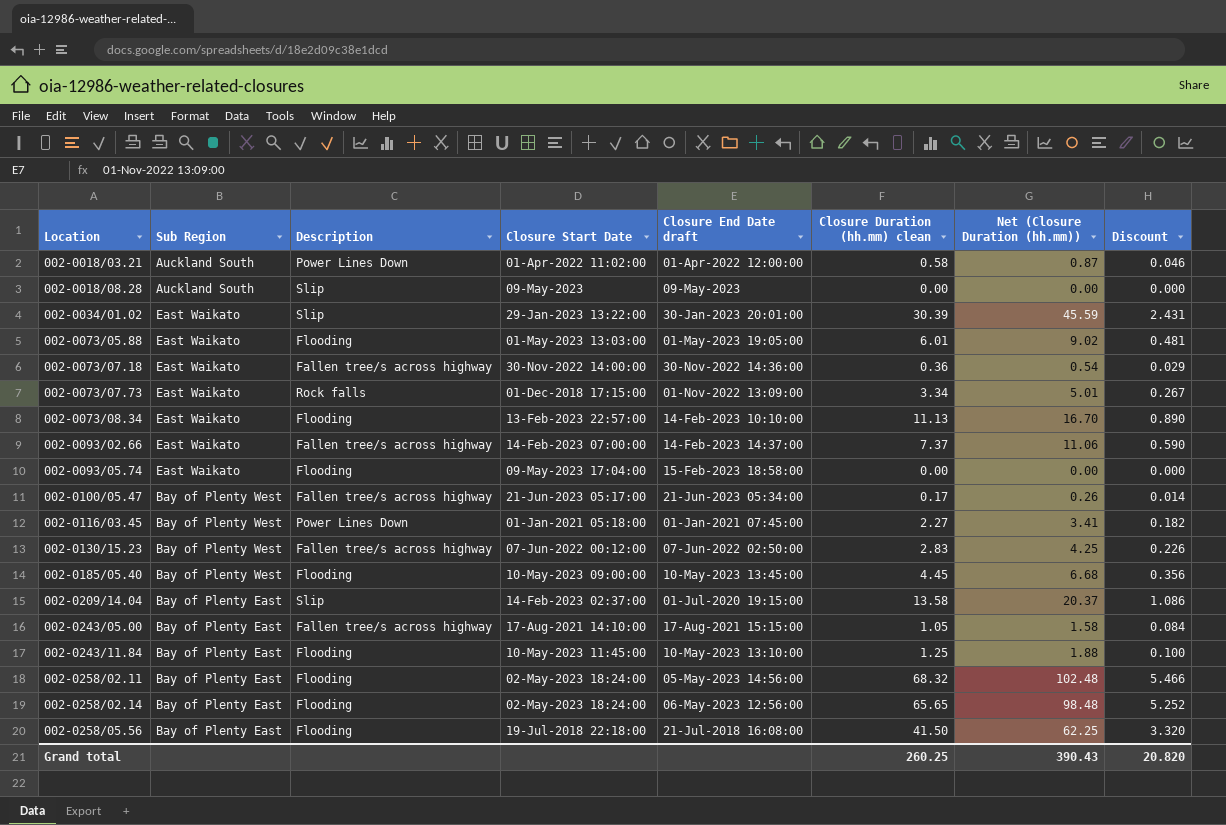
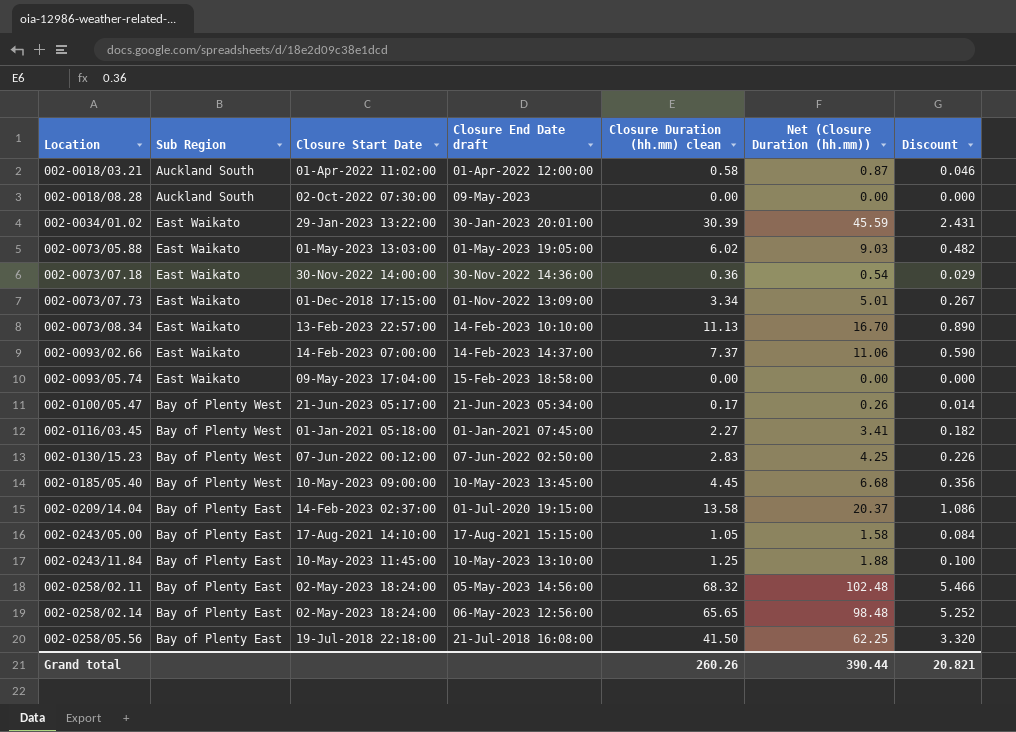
column Description | position: 3 -> none
002-0018/08.28 | Closure Start Date: 09-May-2023 -> 02-Oct-2022 07:30:00
002-0073/05.88 | Closure Duration (hh.mm) clean: 6.01 -> 6.02
002-0073/05.88 | Net (Closure Duration (hh.mm)): 9.02 -> 9.03
002-0073/05.88 | Discount: 0.481 -> 0.482
Grand total | Closure Duration (hh.mm) clean: 260.25 -> 260.26
Grand total | Net (Closure Duration (hh.mm)): 390.43 -> 390.44
Grand total | Discount: 20.820 -> 20.821

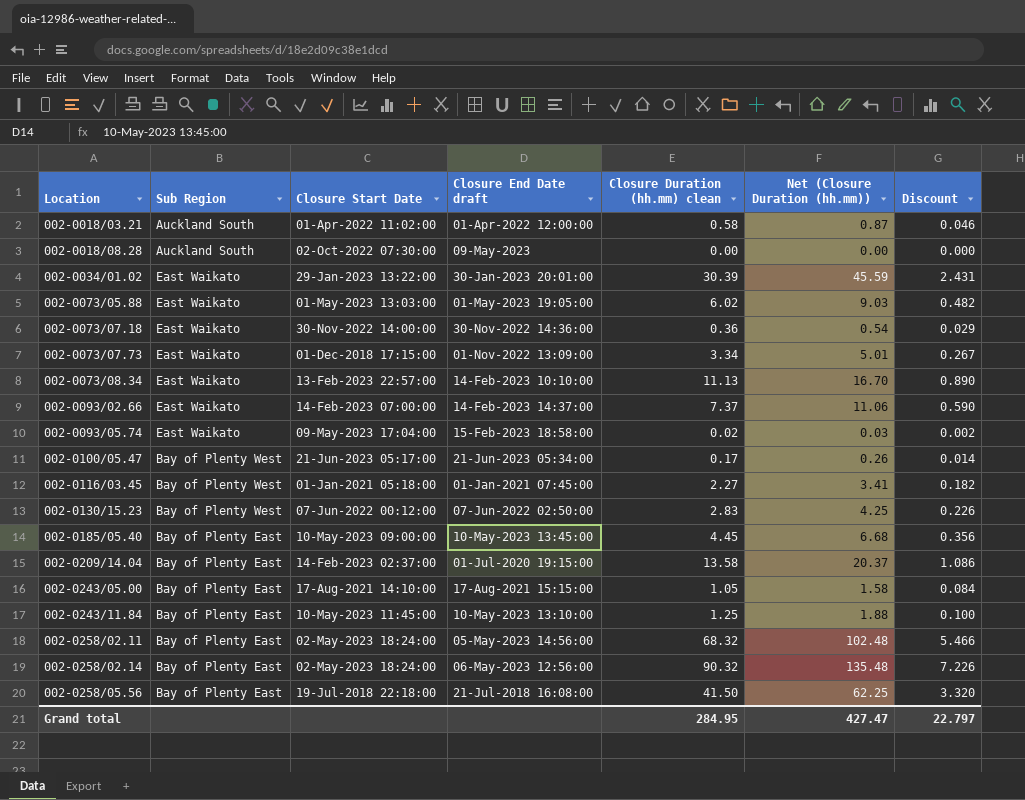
002-0093/05.74 | Closure Duration (hh.mm) clean: 0.00 -> 0.02
002-0093/05.74 | Net (Closure Duration (hh.mm)): 0.00 -> 0.03
002-0093/05.74 | Discount: 0.000 -> 0.002
002-0185/05.40 | Sub Region: Bay of Plenty West -> Bay of Plenty East
002-0258/02.14 | Closure Duration (hh.mm) clean: 65.65 -> 90.32
002-0258/02.14 | Net (Closure Duration (hh.mm)): 98.48 -> 135.48
002-0258/02.14 | Discount: 5.252 -> 7.226
Grand total | Closure Duration (hh.mm) clean: 260.26 -> 284.95
Grand total | Net (Closure Duration (hh.mm)): 390.44 -> 427.47
Grand total | Discount: 20.821 -> 22.797

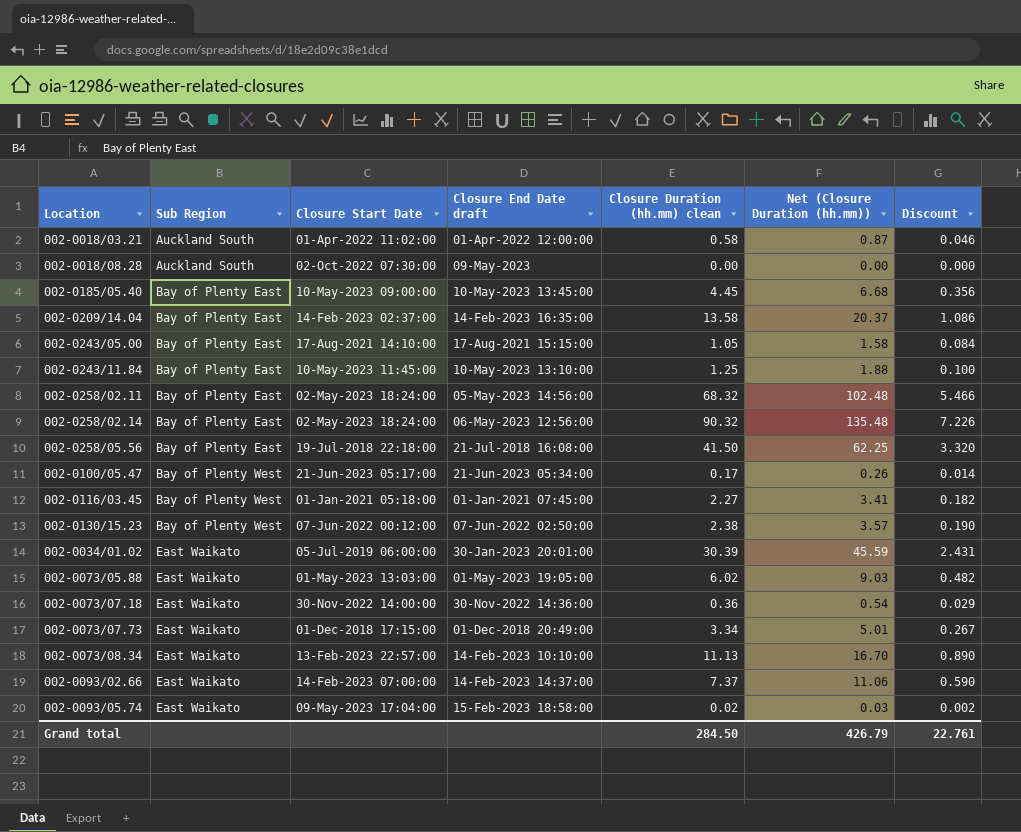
row order: Location ascending -> Sub Region ascending
002-0209/14.04 | Closure End Date draft: 01-Jul-2020 19:15:00 -> 14-Feb-2023 16:35:00
002-0130/15.23 | Closure Duration (hh.mm) clean: 2.83 -> 2.38
002-0130/15.23 | Net (Closure Duration (hh.mm)): 4.25 -> 3.57
002-0130/15.23 | Discount: 0.226 -> 0.190
002-0034/01.02 | Closure Start Date: 29-Jan-2023 13:22:00 -> 05-Jul-2019 06:00:00
002-0073/07.73 | Closure End Date draft: 01-Nov-2022 13:09:00 -> 01-Dec-2018 20:49:00
Grand total | Closure Duration (hh.mm) clean: 284.95 -> 284.50
Grand total | Net (Closure Duration (hh.mm)): 427.47 -> 426.79
Grand total | Discount: 22.797 -> 22.761

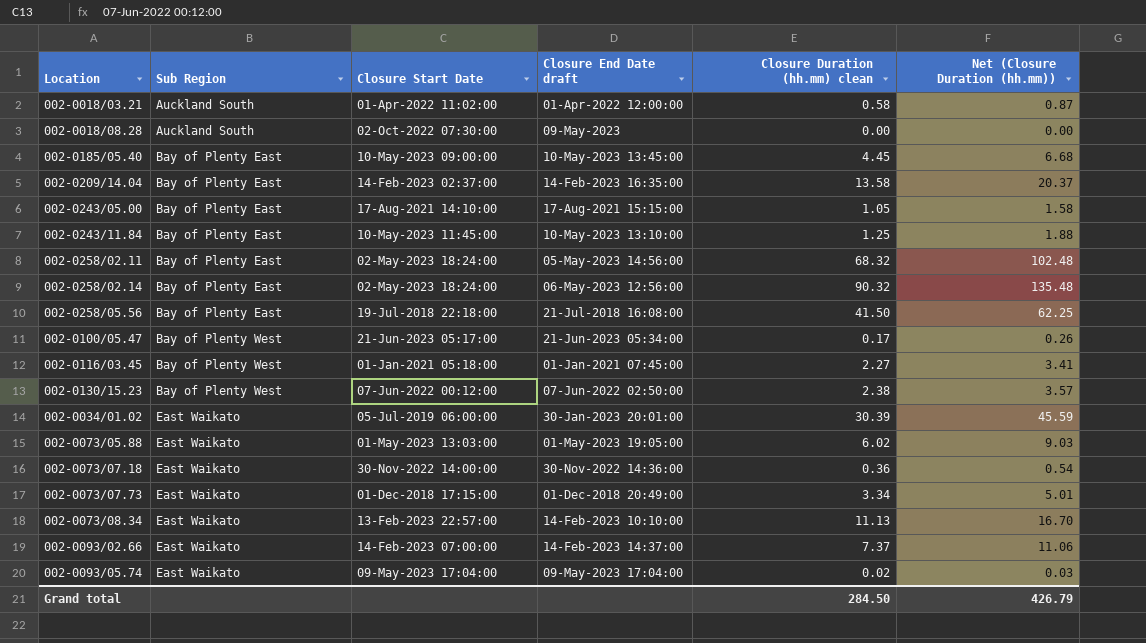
column Discount | formula: [Closure Duration (hh.mm) clean] * 0.08 -> none
002-0093/05.74 | Closure End Date draft: 15-Feb-2023 18:58:00 -> 09-May-2023 17:04:00

